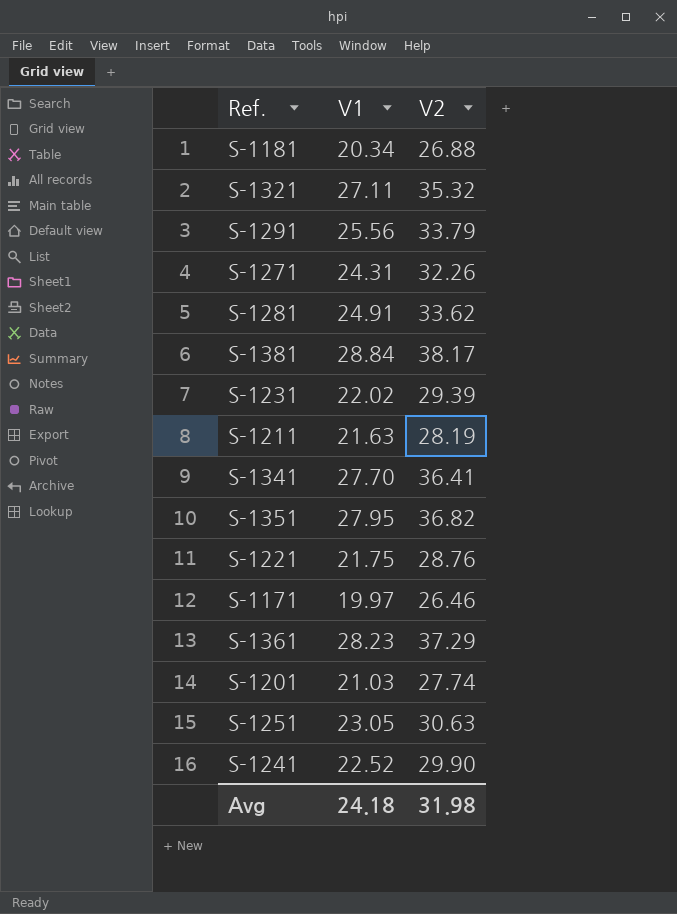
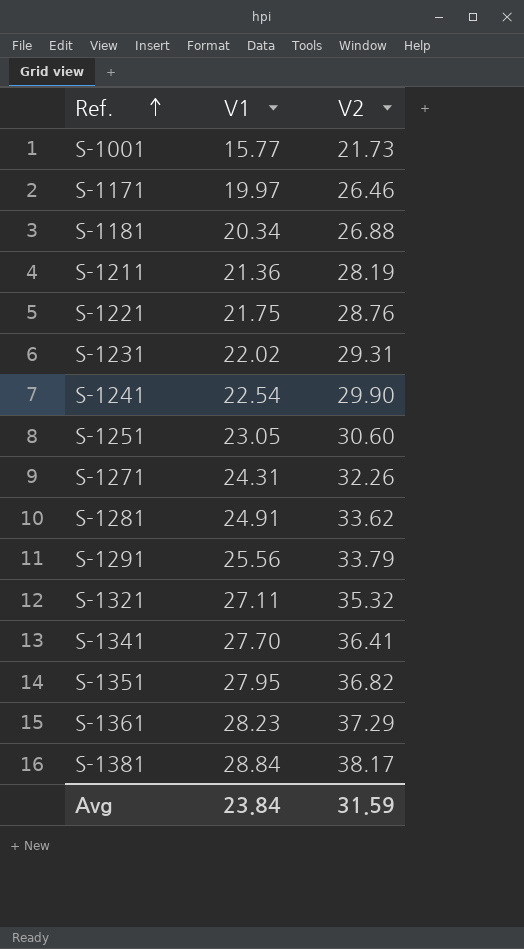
row order: none -> Ref. ascending
row S-1201: 21.03 | 27.74 -> none
row S-1001: none -> 15.77 | 21.73
S-1211 | V1: 21.63 -> 21.36
S-1231 | V2: 29.39 -> 29.31
S-1241 | V1: 22.52 -> 22.54
S-1251 | V2: 30.63 -> 30.60
Avg | V1: 24.18 -> 23.84
Avg | V2: 31.98 -> 31.59

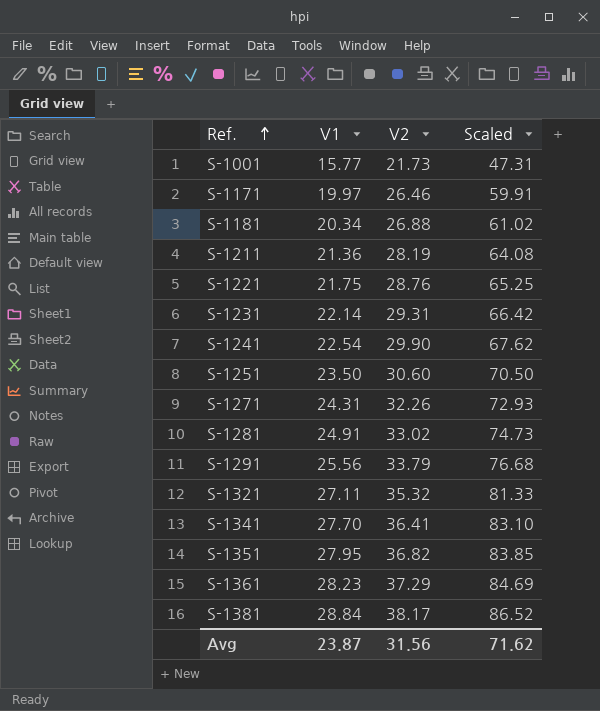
column Scaled | formula: none -> [V1] * 3
S-1231 | V1: 22.02 -> 22.14
S-1251 | V1: 23.05 -> 23.50
S-1281 | V2: 33.62 -> 33.02
Avg | V1: 23.84 -> 23.87
Avg | V2: 31.59 -> 31.56

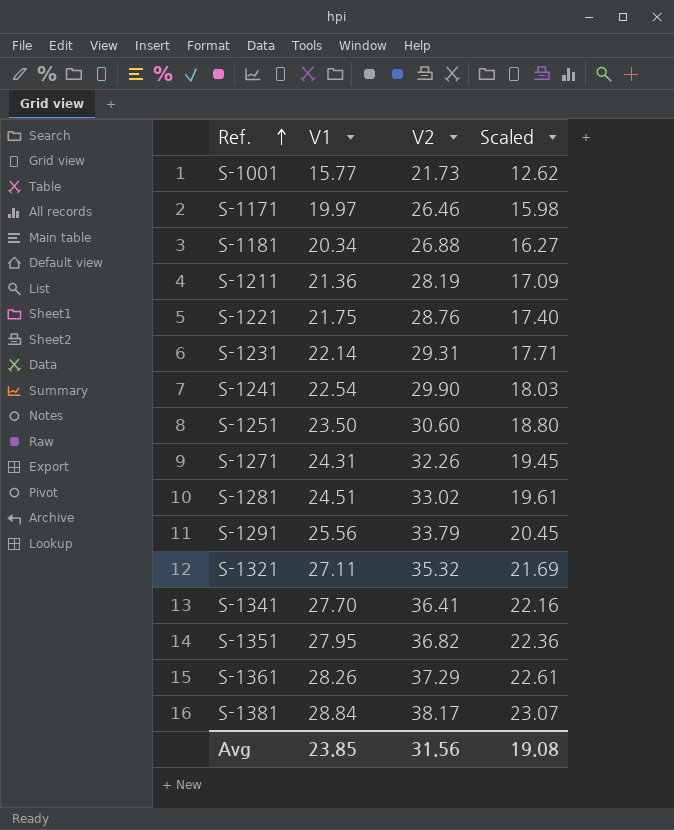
column Scaled | formula: [V1] * 3 -> [V1] * 0.8
S-1281 | V1: 24.91 -> 24.51
S-1361 | V1: 28.23 -> 28.26
Avg | V1: 23.87 -> 23.85
Avg | Scaled: 71.62 -> 19.08

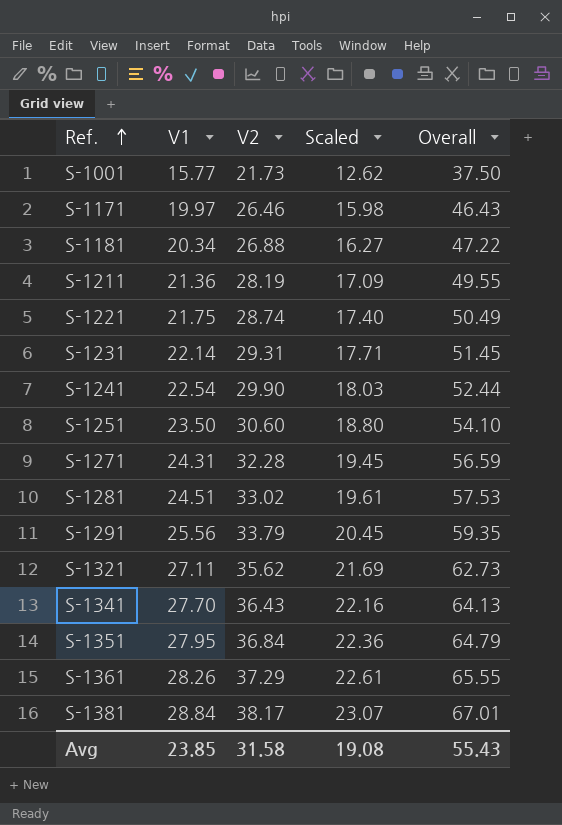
column Overall | formula: none -> [V1] + [V2]
S-1221 | V2: 28.76 -> 28.74
S-1271 | V2: 32.26 -> 32.28
S-1321 | V2: 35.32 -> 35.62
S-1341 | V2: 36.41 -> 36.43
S-1351 | V2: 36.82 -> 36.84
Avg | V2: 31.56 -> 31.58

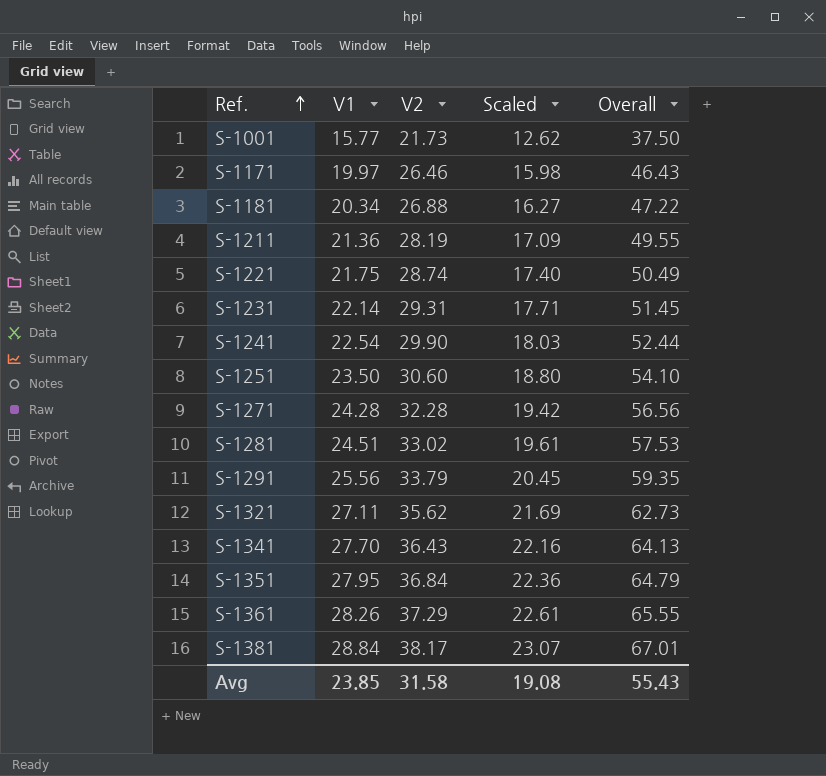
S-1271 | V1: 24.31 -> 24.28
S-1271 | Scaled: 19.45 -> 19.42
S-1271 | Overall: 56.59 -> 56.56

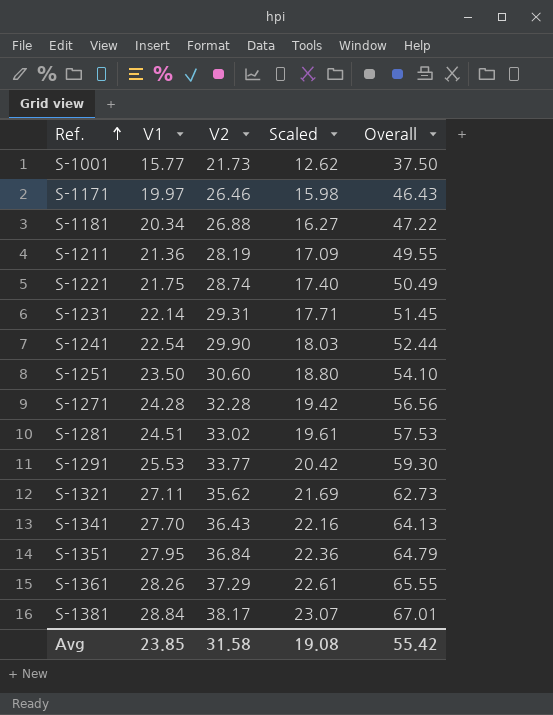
S-1291 | V1: 25.56 -> 25.53
S-1291 | V2: 33.79 -> 33.77
S-1291 | Scaled: 20.45 -> 20.42
S-1291 | Overall: 59.35 -> 59.30
Avg | Overall: 55.43 -> 55.42

